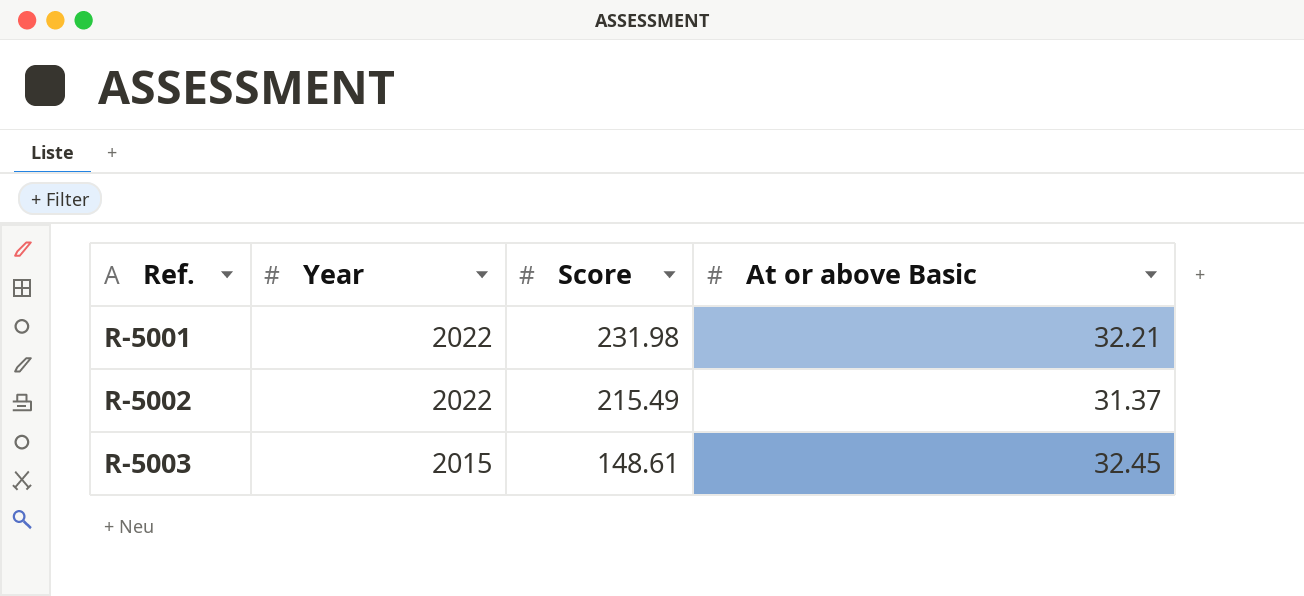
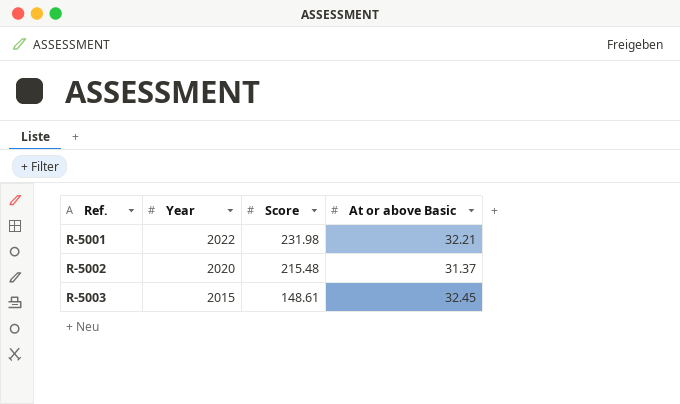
R-5002 | Year: 2022 -> 2020
R-5002 | Score: 215.49 -> 215.48

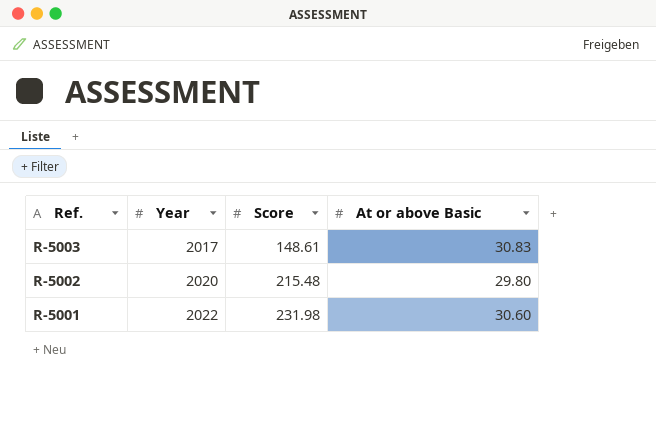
row order: Ref. ascending -> Ref. descending
R-5003 | Year: 2015 -> 2017
R-5003 | At or above Basic: 32.45 -> 30.83
R-5002 | At or above Basic: 31.37 -> 29.80
R-5001 | At or above Basic: 32.21 -> 30.60

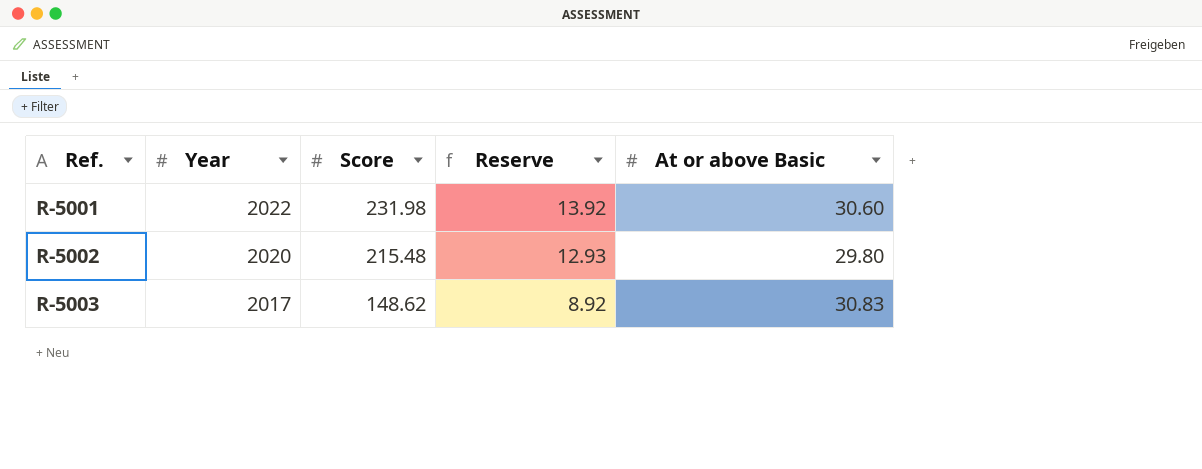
row order: Ref. descending -> Ref. ascending
column Reserve | formula: none -> [Score] * 0.06
R-5003 | Score: 148.61 -> 148.62

